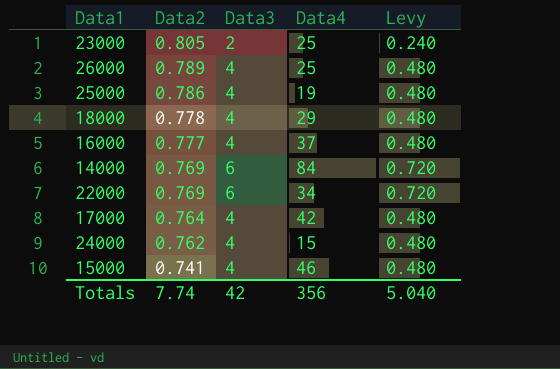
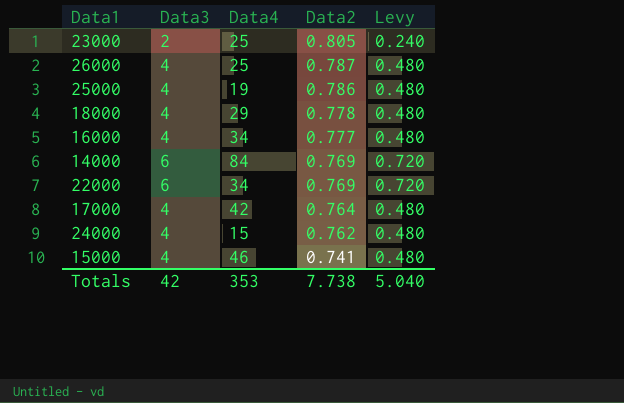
column Data2 | position: 2 -> 4
26000 | Data2: 0.789 -> 0.787
16000 | Data4: 37 -> 34
Totals | Data4: 356 -> 353
Totals | Data2: 7.74 -> 7.738

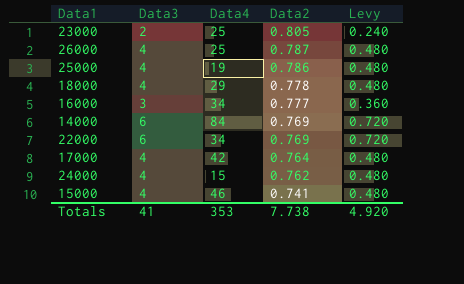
16000 | Data3: 4 -> 3
16000 | Levy: 0.480 -> 0.360
Totals | Data3: 42 -> 41
Totals | Levy: 5.040 -> 4.920

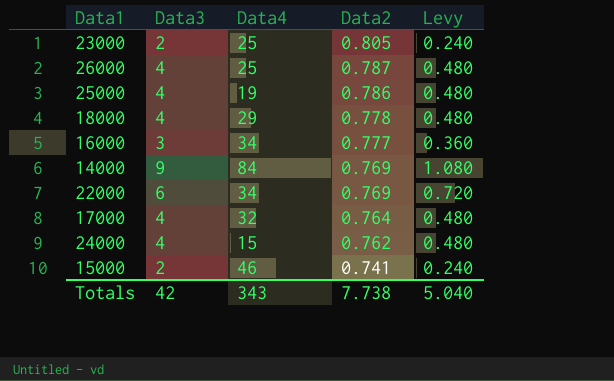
14000 | Data3: 6 -> 9
14000 | Levy: 0.720 -> 1.080
17000 | Data4: 42 -> 32
15000 | Data3: 4 -> 2
15000 | Levy: 0.480 -> 0.240
Totals | Data3: 41 -> 42
Totals | Data4: 353 -> 343
Totals | Levy: 4.920 -> 5.040

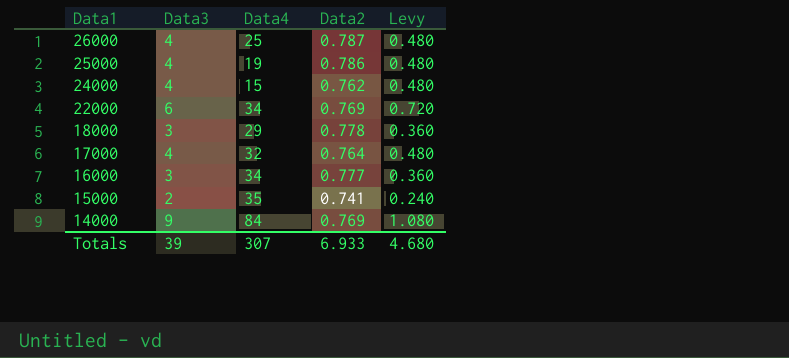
row order: Data2 descending -> Data1 descending
row 23000: 2 | 25 | 0.805 | 0.240 -> none
18000 | Data3: 4 -> 3
18000 | Levy: 0.480 -> 0.360
15000 | Data4: 46 -> 35
Totals | Data3: 42 -> 39
Totals | Data4: 343 -> 307
Totals | Data2: 7.738 -> 6.933
Totals | Levy: 5.040 -> 4.680

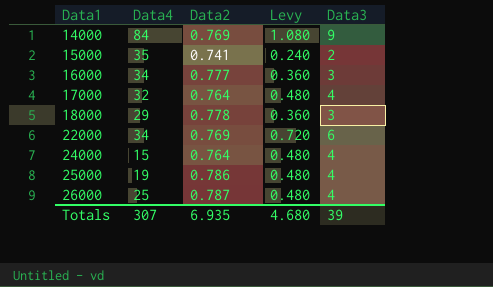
row order: Data1 descending -> Data1 ascending
column Data3 | position: 2 -> 5
24000 | Data2: 0.762 -> 0.764
Totals | Data2: 6.933 -> 6.935

